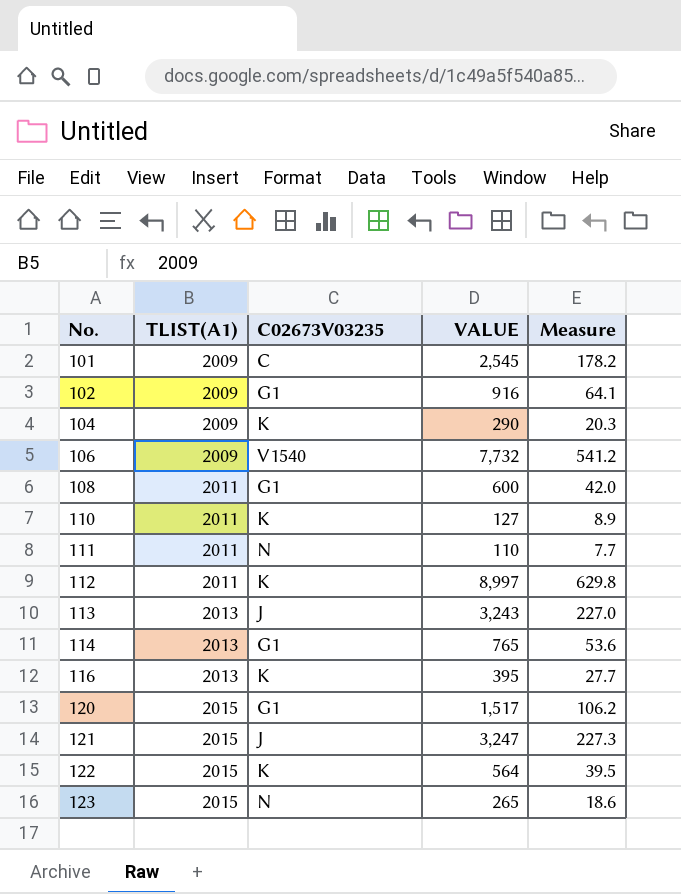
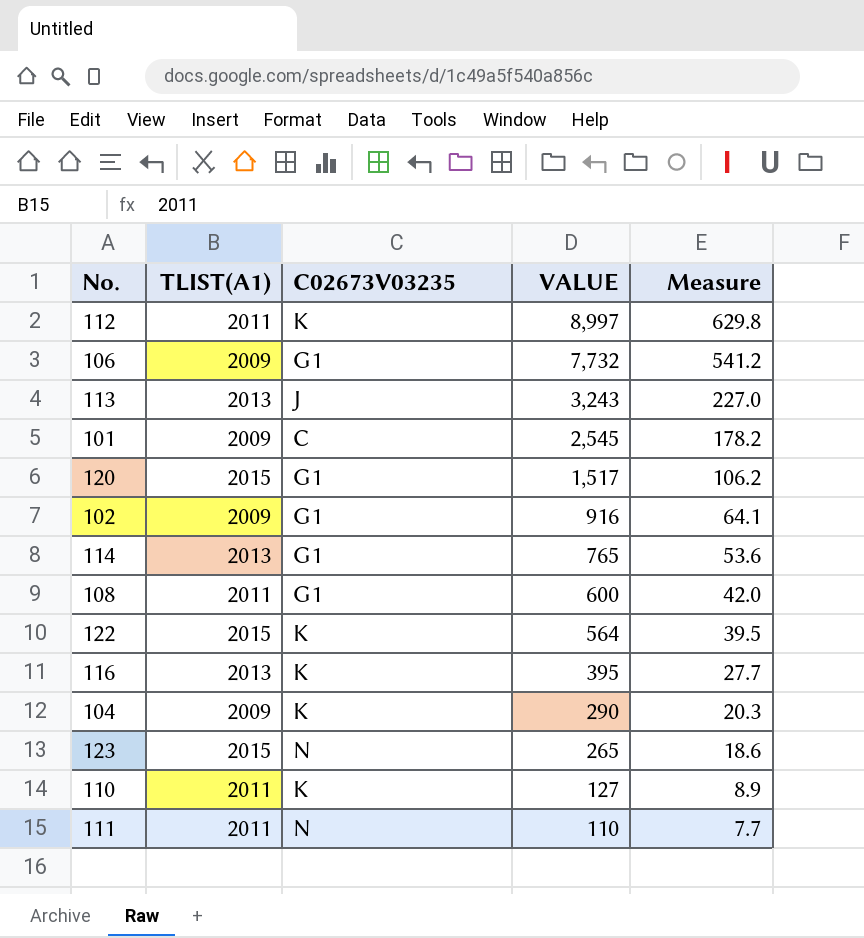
row order: No. ascending -> VALUE descending
row 121: 2015 | J | 3,247 | 227.3 -> none
106 | C02673V03235: V1540 -> G1

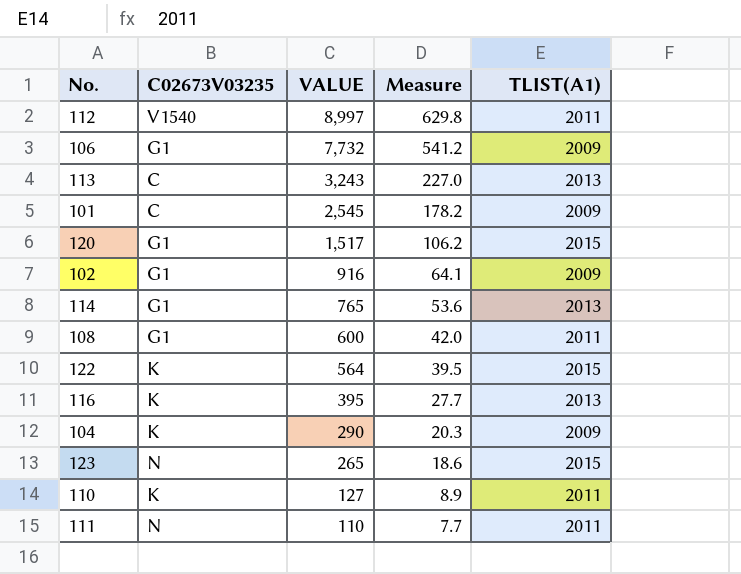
column TLIST(A1) | position: 2 -> 5
112 | C02673V03235: K -> V1540
113 | C02673V03235: J -> C

